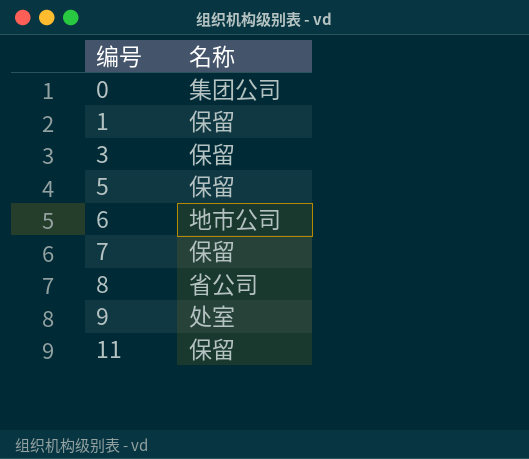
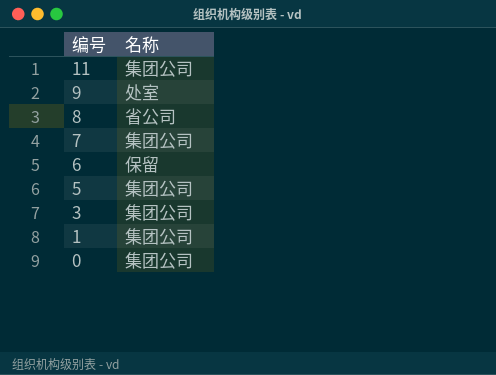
row order: 编号 ascending -> 编号 descending
11 | 名称: 保留 -> 集团公司
7 | 名称: 保留 -> 集团公司
6 | 名称: 地市公司 -> 保留
5 | 名称: 保留 -> 集团公司
3 | 名称: 保留 -> 集团公司
1 | 名称: 保留 -> 集团公司

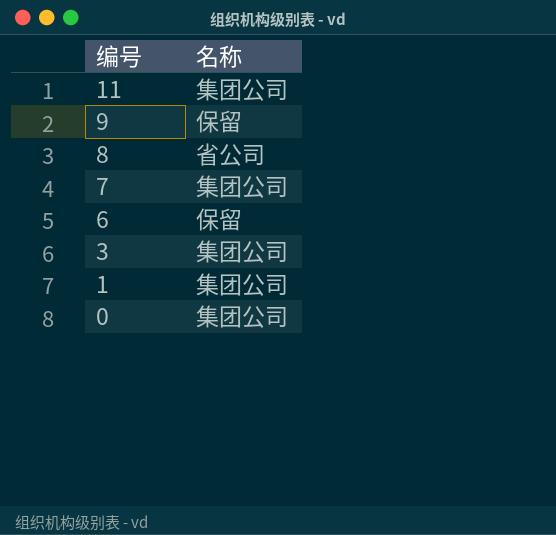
row 5: 集团公司 -> none
9 | 名称: 处室 -> 保留

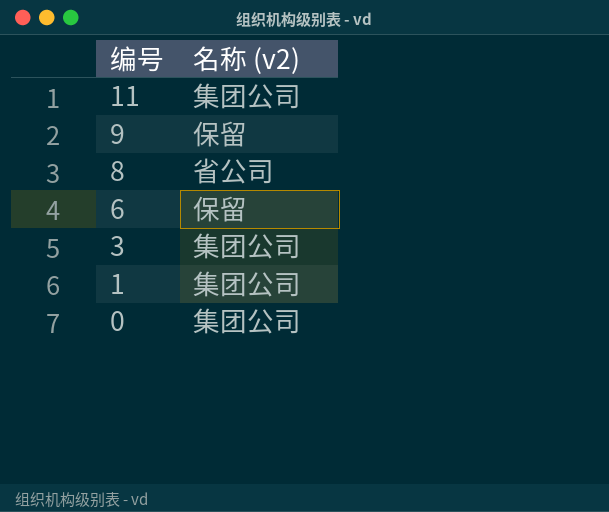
column name: 名称 -> 名称 (v2)
row 7: 集团公司 -> none

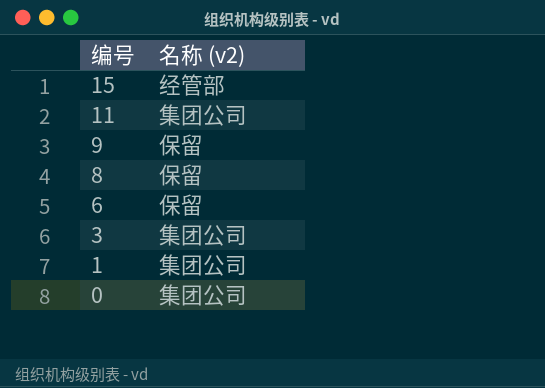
row 15: none -> 经管部
8 | 名称 (v2): 省公司 -> 保留

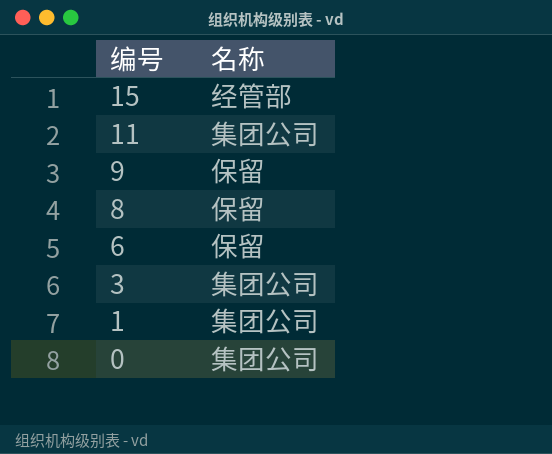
column name: 名称 (v2) -> 名称

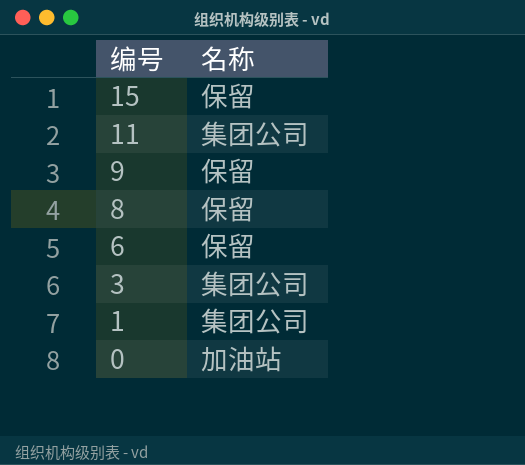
15 | 名称: 经管部 -> 保留
0 | 名称: 集团公司 -> 加油站

